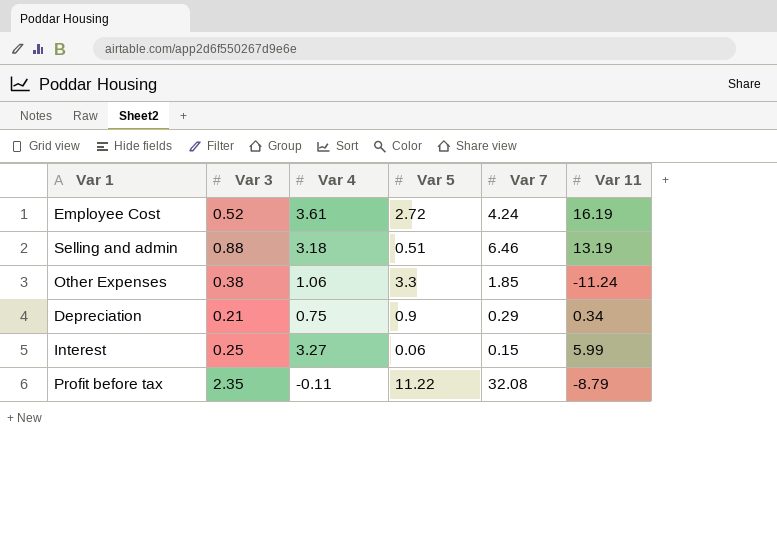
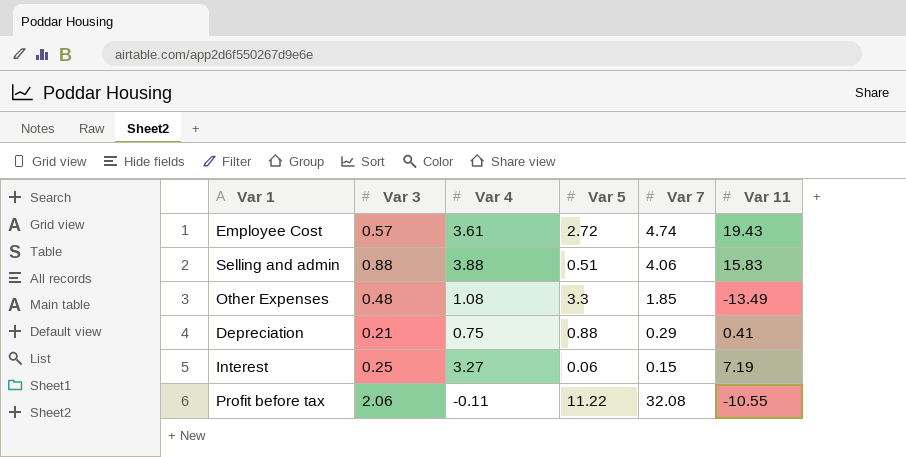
Employee Cost | Var 3: 0.52 -> 0.57
Employee Cost | Var 7: 4.24 -> 4.74
Employee Cost | Var 11: 16.19 -> 19.43
Selling and admin | Var 4: 3.18 -> 3.88
Selling and admin | Var 7: 6.46 -> 4.06
Selling and admin | Var 11: 13.19 -> 15.83
Other Expenses | Var 3: 0.38 -> 0.48
Other Expenses | Var 4: 1.06 -> 1.08
Other Expenses | Var 11: -11.24 -> -13.49
Depreciation | Var 5: 0.9 -> 0.88
Depreciation | Var 11: 0.34 -> 0.41
Interest | Var 11: 5.99 -> 7.19
Profit before tax | Var 3: 2.35 -> 2.06
Profit before tax | Var 11: -8.79 -> -10.55

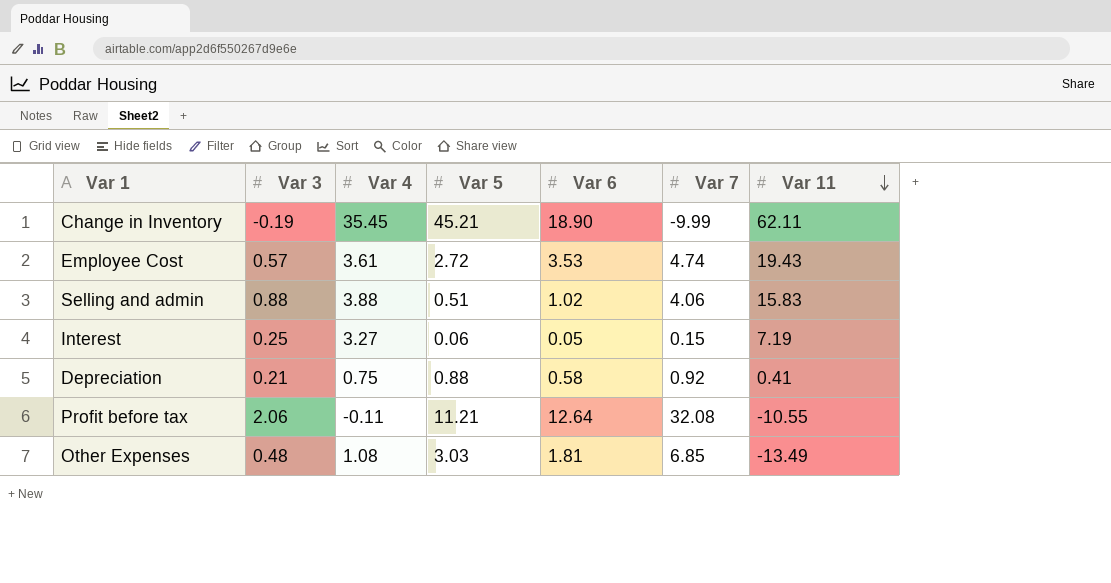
row order: none -> Var 11 descending
column Var 6 | position: none -> 5
row Change in Inventory: none -> -0.19 | 35.45 | 45.21 | 18.90 | -9.99 | 62.11
Depreciation | Var 7: 0.29 -> 0.92
Profit before tax | Var 5: 11.22 -> 11.21
Other Expenses | Var 5: 3.3 -> 3.03
Other Expenses | Var 7: 1.85 -> 6.85

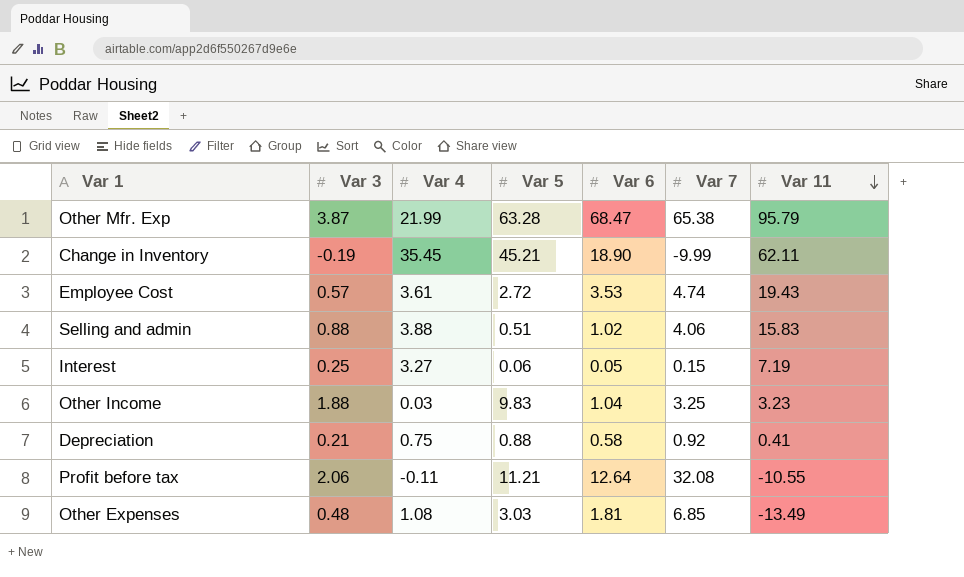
row Other Mfr. Exp: none -> 3.87 | 21.99 | 63.28 | 68.47 | 65.38 | 95.79
row Other Income: none -> 1.88 | 0.03 | 9.83 | 1.04 | 3.25 | 3.23

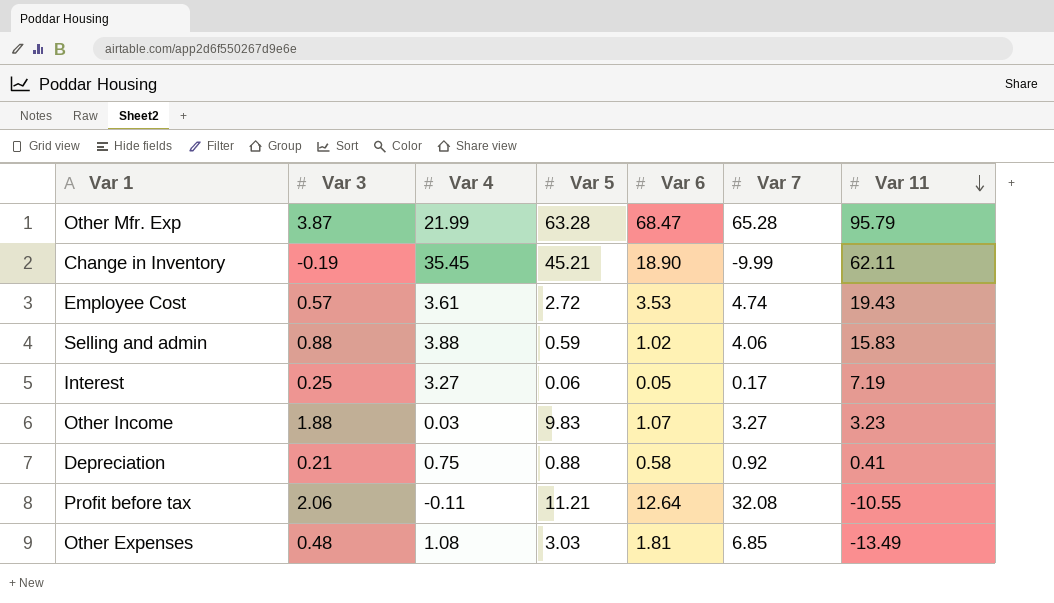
Other Mfr. Exp | Var 7: 65.38 -> 65.28
Selling and admin | Var 5: 0.51 -> 0.59
Interest | Var 7: 0.15 -> 0.17
Other Income | Var 6: 1.04 -> 1.07
Other Income | Var 7: 3.25 -> 3.27

